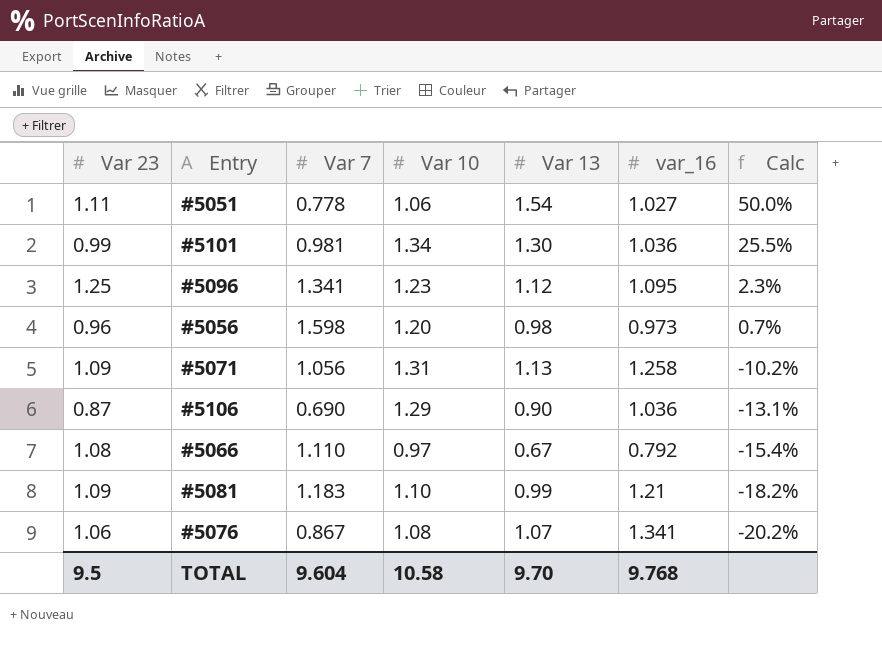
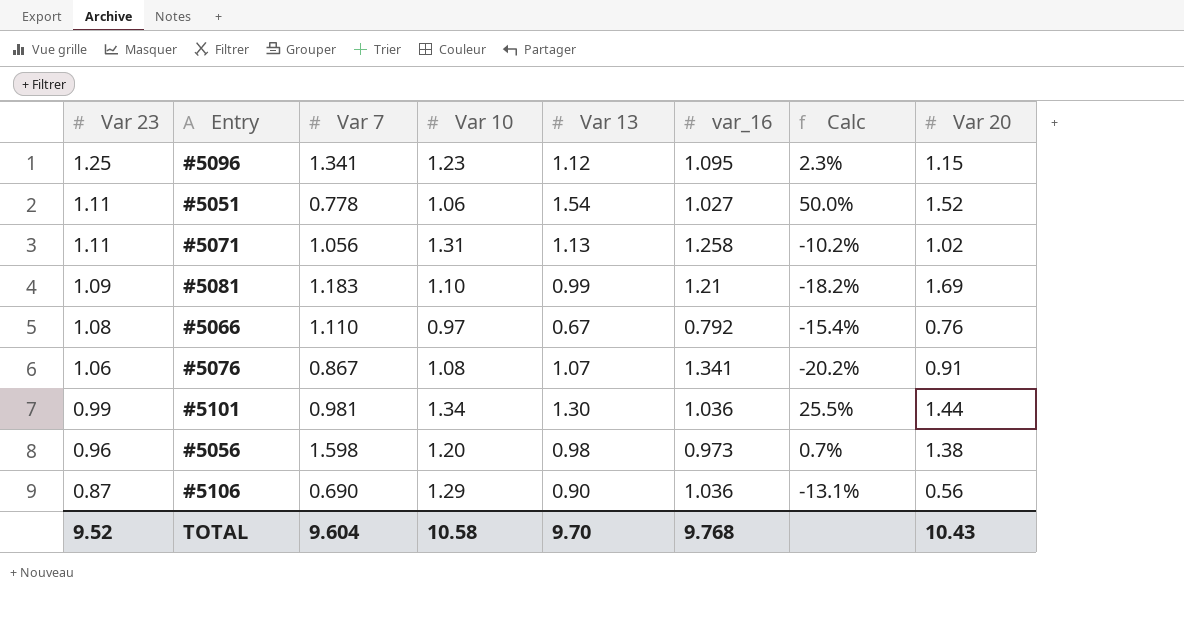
row order: Calc descending -> Var 23 descending
column Var 20 | position: none -> 8
#5071 | Var 23: 1.09 -> 1.11
TOTAL | Var 23: 9.5 -> 9.52

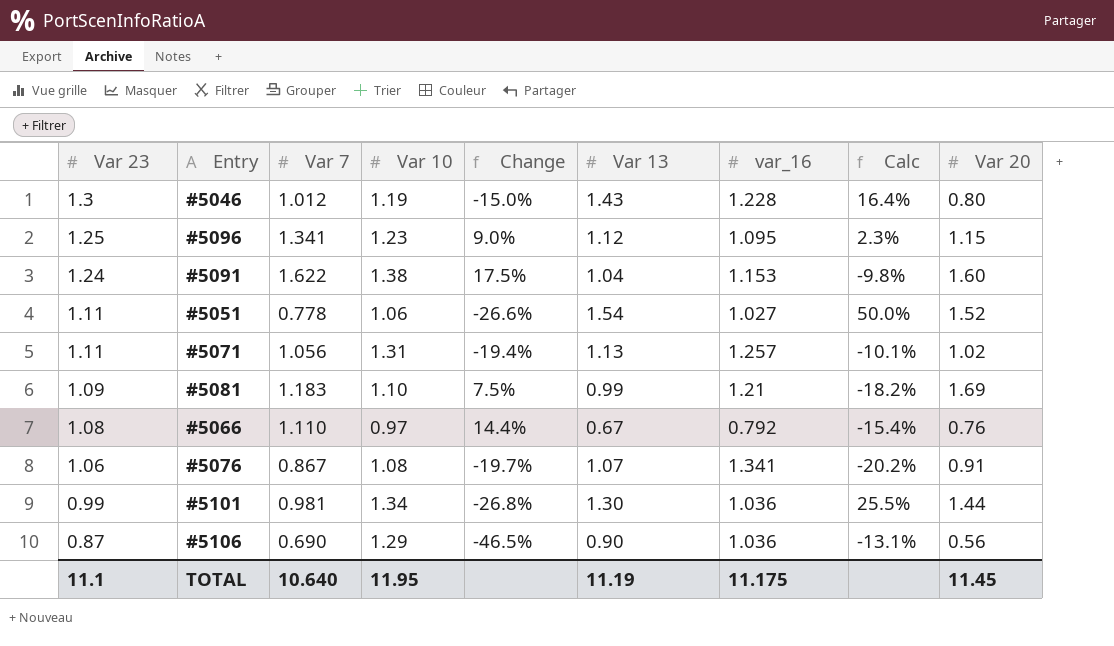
column Change | formula: none -> ([Var 7] - [Var 10]) / [Var 10]
row #5056: 0.96 | 1.598 | 1.20 | 0.98 | 0.973 | 0.7% | 1.38 -> none
row #5046: none -> 1.3 | 1.012 | 1.19 | -15.0% | 1.43 | 1.228 | 16.4% | 0.80
row #5091: none -> 1.24 | 1.622 | 1.38 | 17.5% | 1.04 | 1.153 | -9.8% | 1.60
#5071 | var_16: 1.258 -> 1.257
#5071 | Calc: -10.2% -> -10.1%
TOTAL | Var 23: 9.52 -> 11.1
TOTAL | Var 7: 9.604 -> 10.640
TOTAL | Var 10: 10.58 -> 11.95
TOTAL | Var 13: 9.70 -> 11.19
TOTAL | var_16: 9.768 -> 11.175
TOTAL | Var 20: 10.43 -> 11.45

